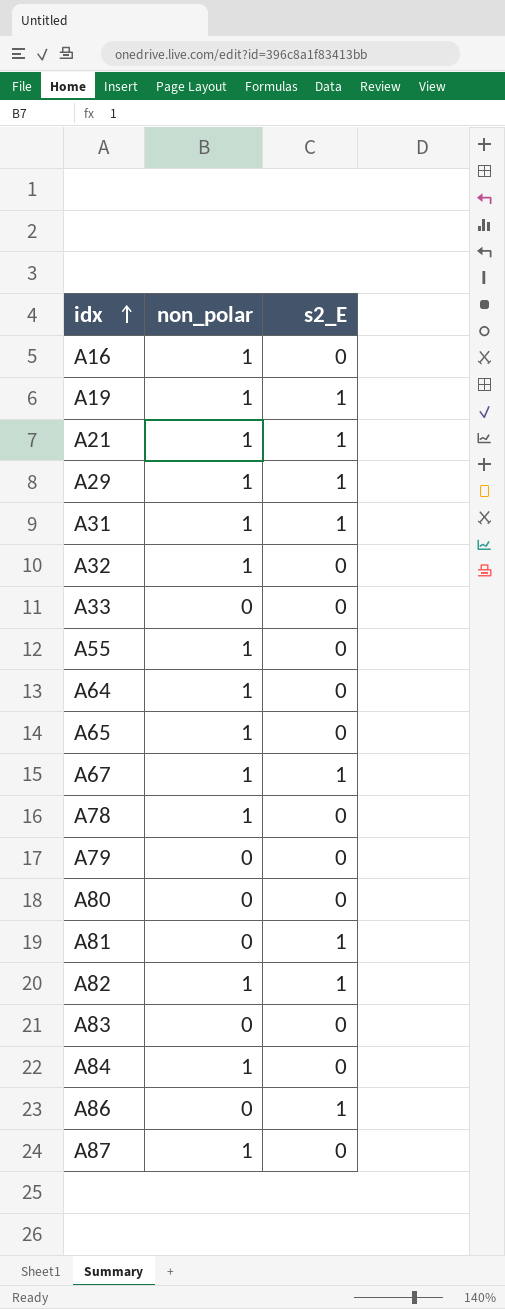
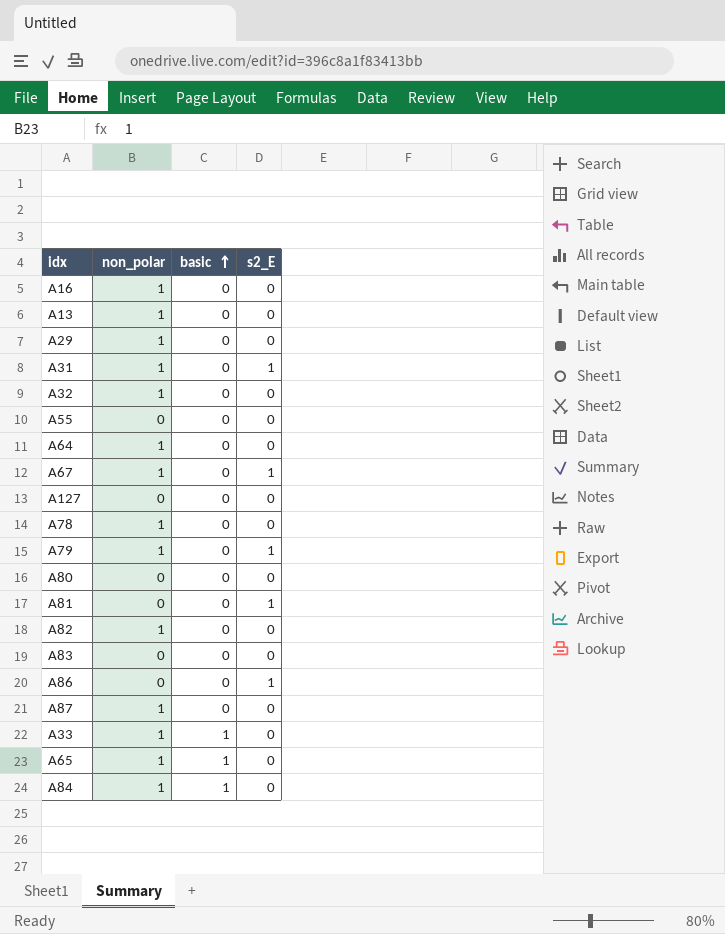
row order: idx ascending -> basic ascending
column basic | position: none -> 3
row A19: 1 | 1 -> none
row A21: 1 | 1 -> none
row A13: none -> 1 | 0 | 0
A29 | s2_E: 1 -> 0
A55 | non_polar: 1 -> 0
row A127: none -> 0 | 0 | 0
A79 | non_polar: 0 -> 1
A79 | s2_E: 0 -> 1
A82 | s2_E: 1 -> 0
A33 | non_polar: 0 -> 1

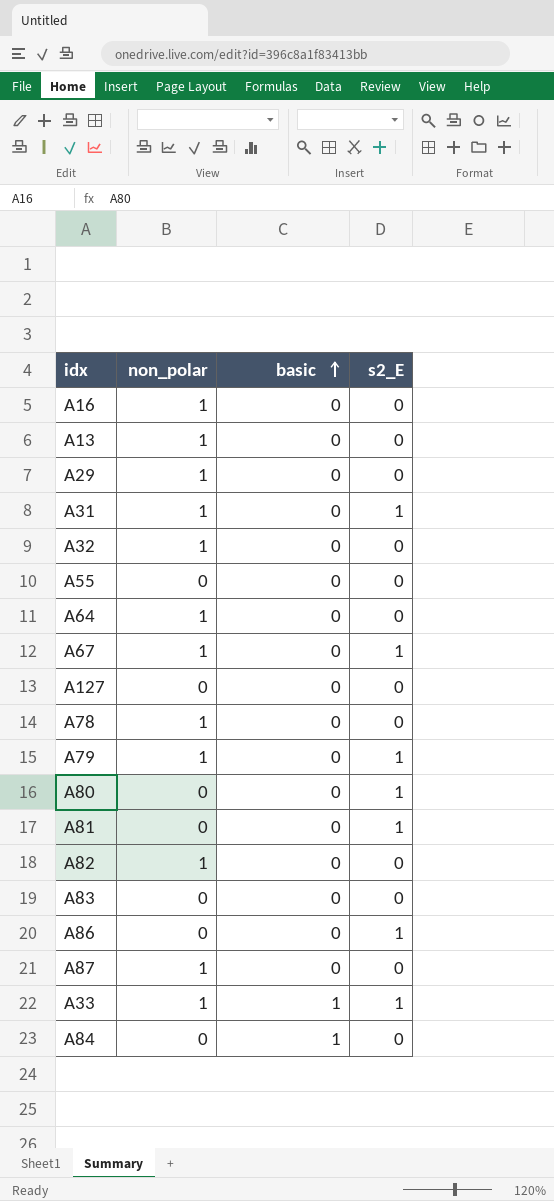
row A65: 1 | 1 | 0 -> none
A80 | s2_E: 0 -> 1
A33 | s2_E: 0 -> 1
A84 | non_polar: 1 -> 0

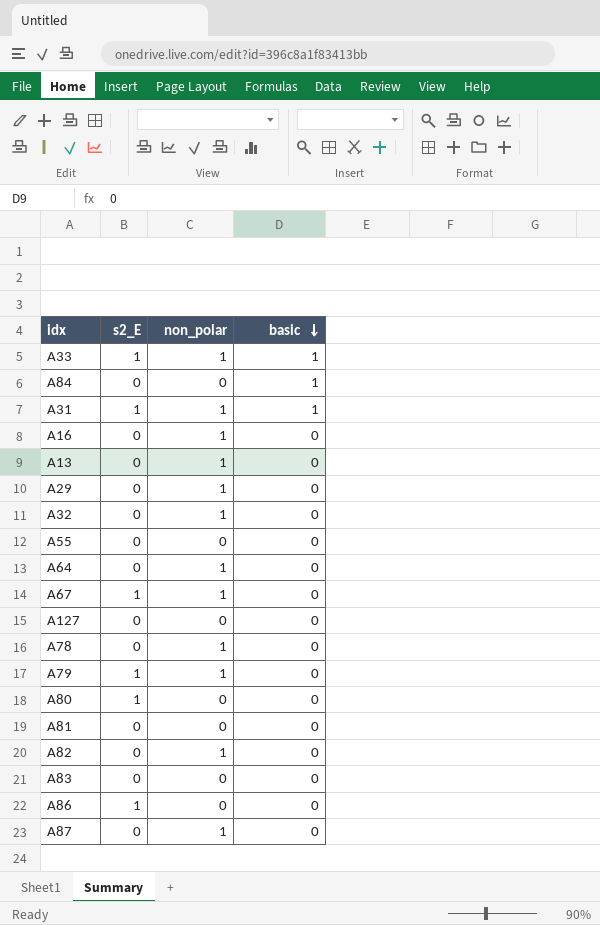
row order: basic ascending -> basic descending
column s2_E | position: 4 -> 2
A31 | basic: 0 -> 1
A81 | s2_E: 1 -> 0

